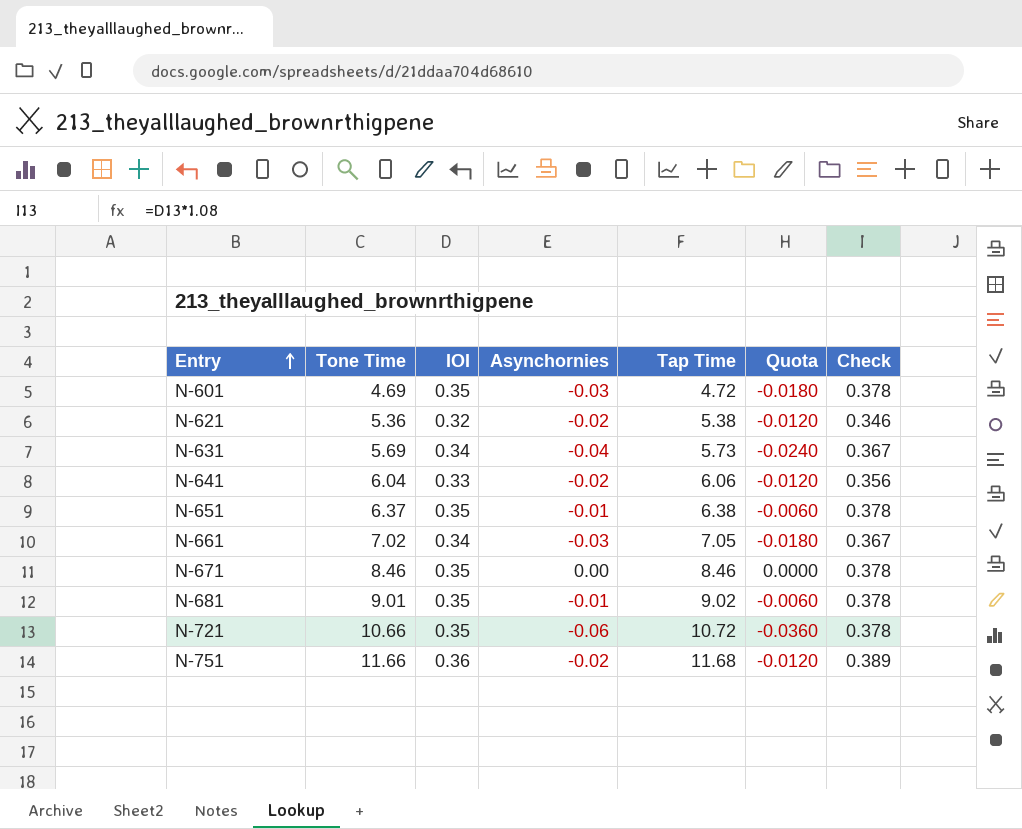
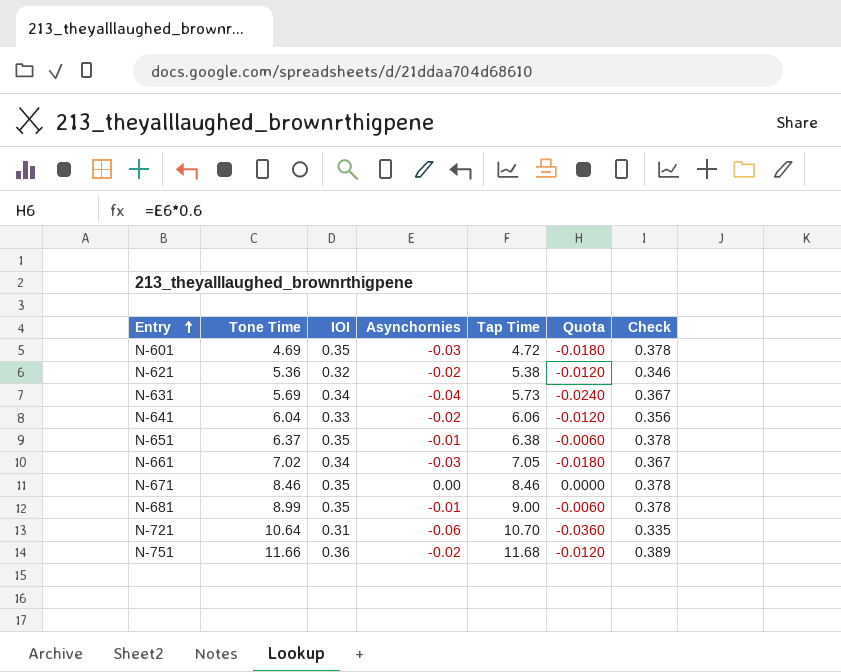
N-681 | Tone Time: 9.01 -> 8.99
N-681 | Tap Time: 9.02 -> 9.00
N-721 | Tone Time: 10.66 -> 10.64
N-721 | IOI: 0.35 -> 0.31
N-721 | Tap Time: 10.72 -> 10.70
N-721 | Check: 0.378 -> 0.335

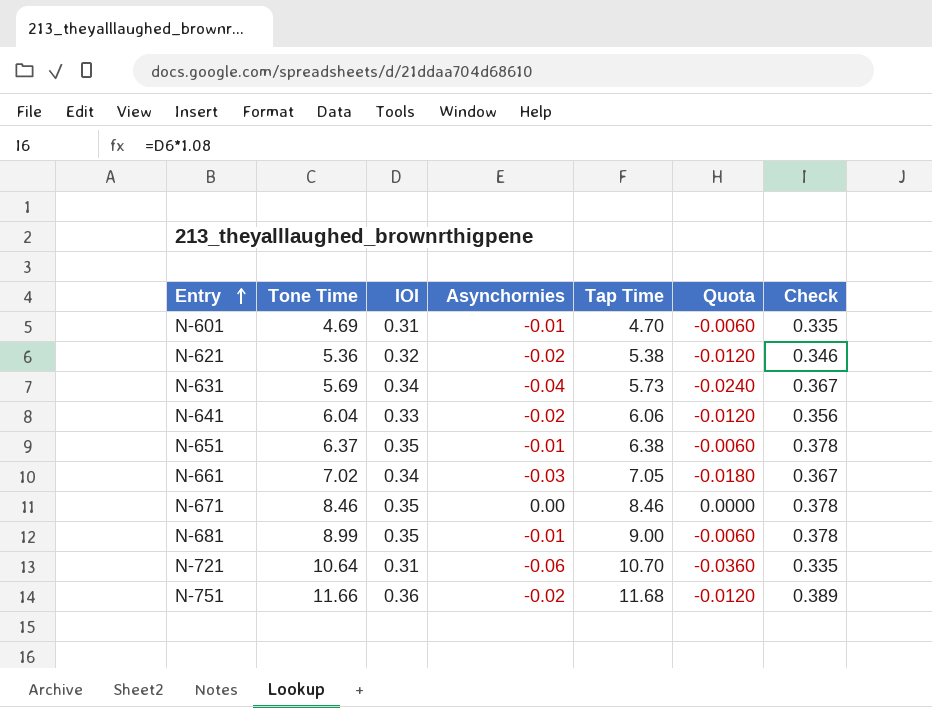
N-601 | IOI: 0.35 -> 0.31
N-601 | Asynchornies: -0.03 -> -0.01
N-601 | Tap Time: 4.72 -> 4.70
N-601 | Quota: -0.0180 -> -0.0060
N-601 | Check: 0.378 -> 0.335

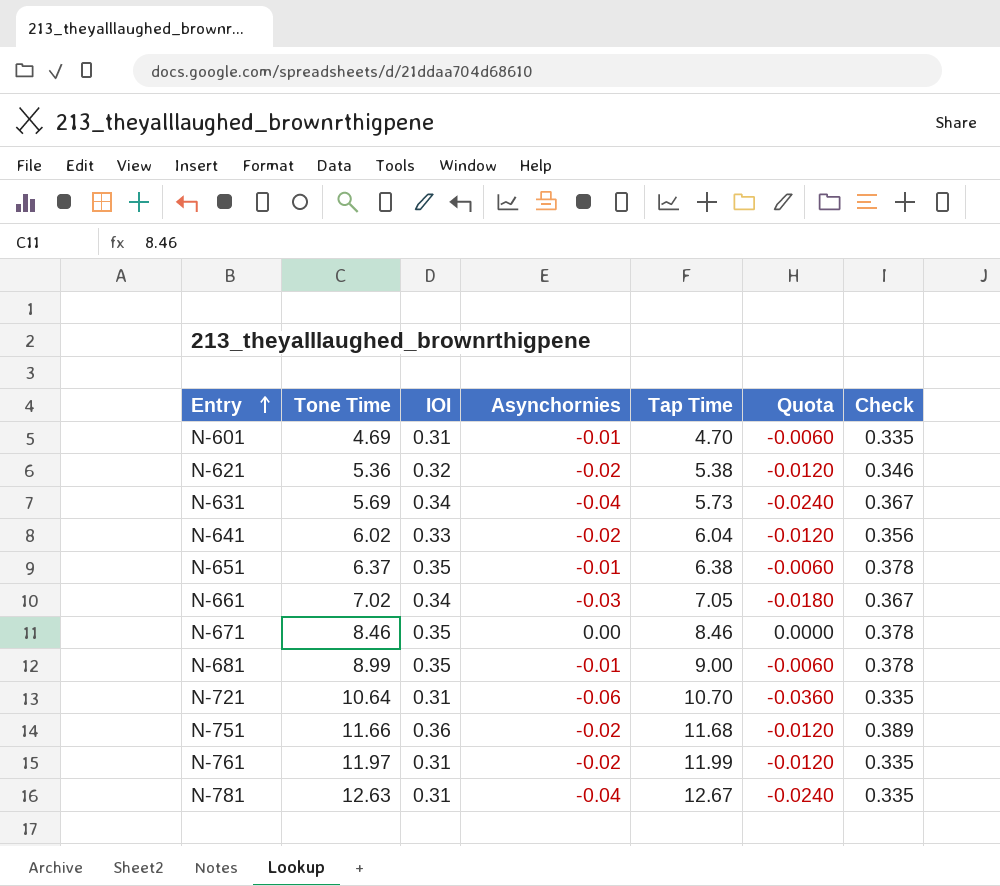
N-641 | Tone Time: 6.04 -> 6.02
N-641 | Tap Time: 6.06 -> 6.04
row N-761: none -> 11.97 | 0.31 | -0.02 | 11.99 | -0.0120 | 0.335
row N-781: none -> 12.63 | 0.31 | -0.04 | 12.67 | -0.0240 | 0.335

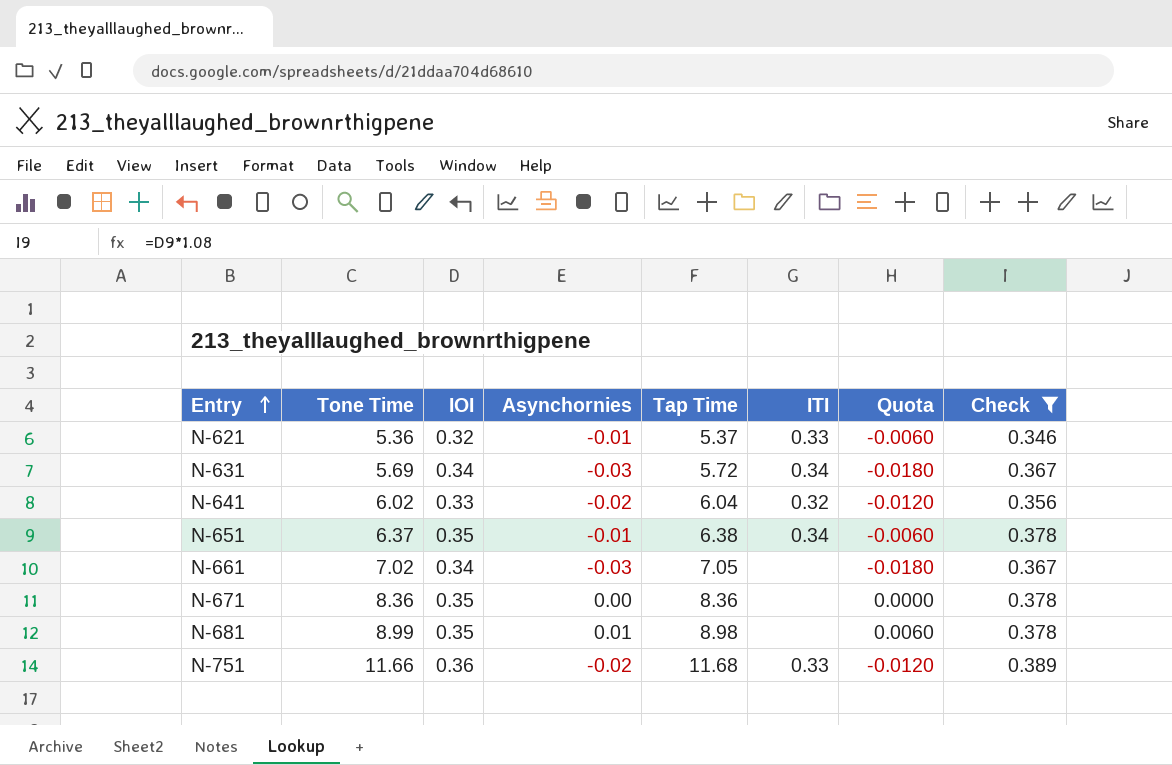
filter: none -> Check != 0.335
column ITI | position: none -> 6
N-621 | Asynchornies: -0.02 -> -0.01
N-621 | Tap Time: 5.38 -> 5.37
N-621 | Quota: -0.0120 -> -0.0060
N-631 | Asynchornies: -0.04 -> -0.03
N-631 | Tap Time: 5.73 -> 5.72
N-631 | Quota: -0.0240 -> -0.0180
N-671 | Tone Time: 8.46 -> 8.36
N-671 | Tap Time: 8.46 -> 8.36
N-681 | Asynchornies: -0.01 -> 0.01
N-681 | Tap Time: 9.00 -> 8.98
N-681 | Quota: -0.0060 -> 0.0060

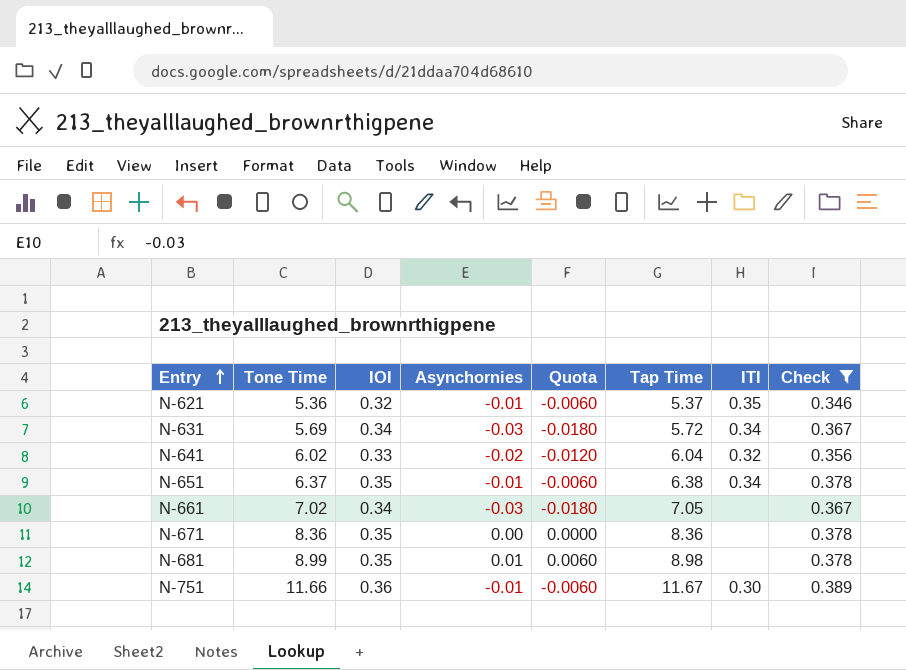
column Quota | position: 7 -> 5
N-621 | ITI: 0.33 -> 0.35
N-751 | Asynchornies: -0.02 -> -0.01
N-751 | Quota: -0.0120 -> -0.0060
N-751 | Tap Time: 11.68 -> 11.67
N-751 | ITI: 0.33 -> 0.30

